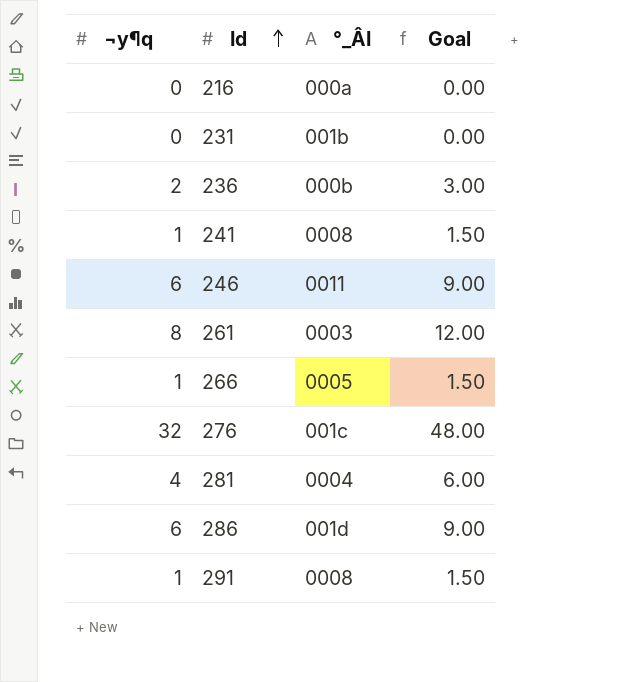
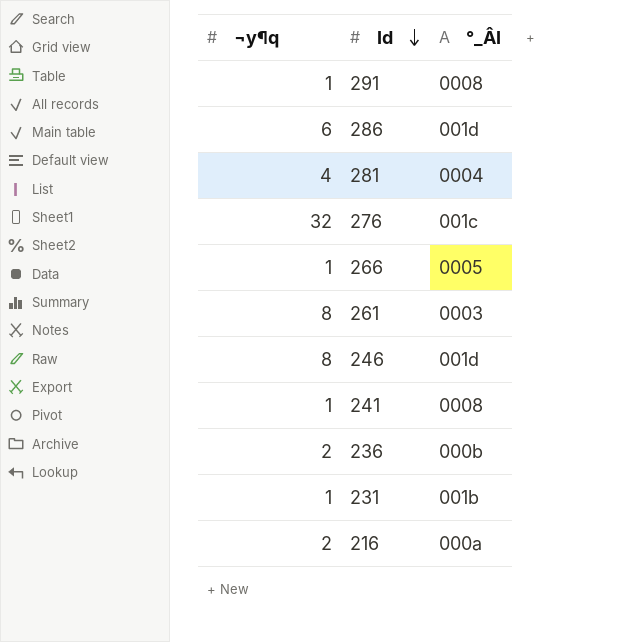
row order: Id ascending -> Id descending
column Goal | formula: [¬y¶q] * 1.5 -> none
246 | ¬y¶q: 6 -> 8
246 | °_ÂI: 0011 -> 001d
231 | ¬y¶q: 0 -> 1
216 | ¬y¶q: 0 -> 2

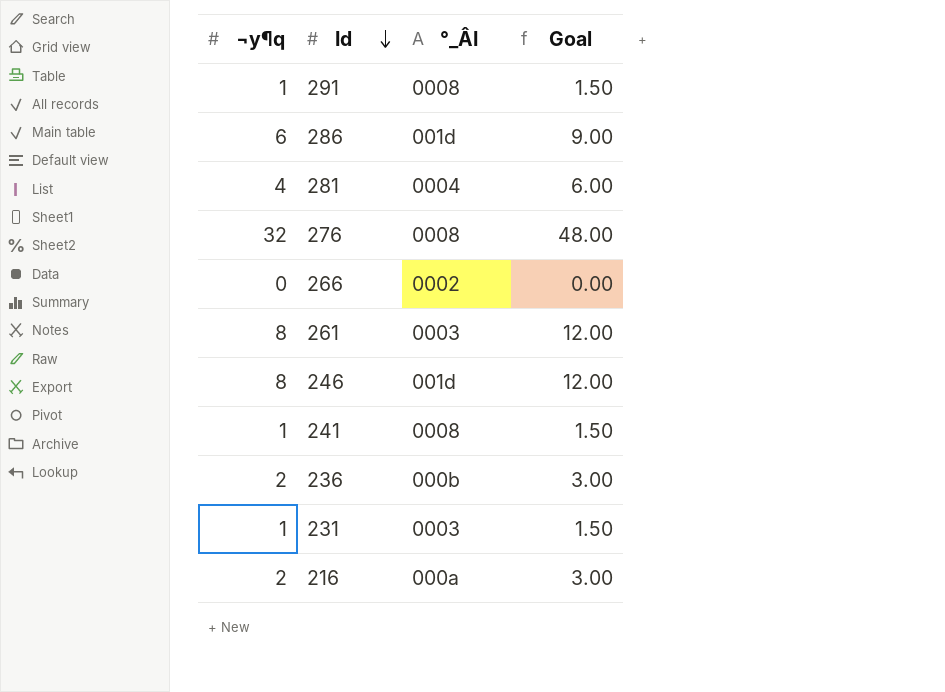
column Goal | formula: none -> [¬y¶q] * 1.5
276 | °_ÂI: 001c -> 0008
266 | ¬y¶q: 1 -> 0
266 | °_ÂI: 0005 -> 0002
231 | °_ÂI: 001b -> 0003

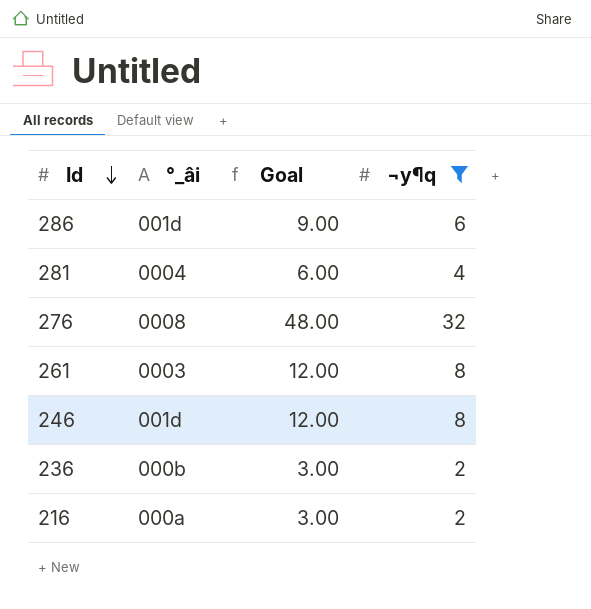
filter: none -> ¬y¶q >= 2
column name: °_ÂI -> °_âi
column ¬y¶q | position: 1 -> 4

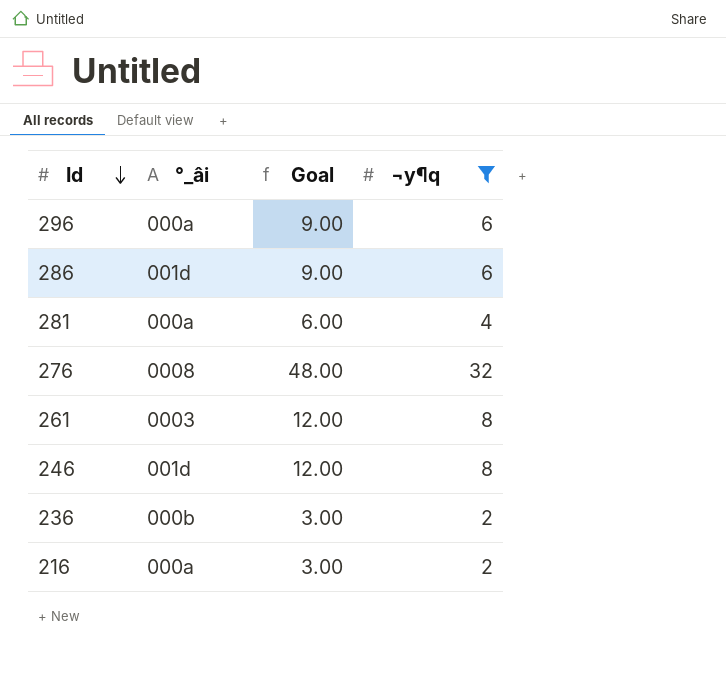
row 296: none -> 000a | 9.00 | 6
281 | °_âi: 0004 -> 000a

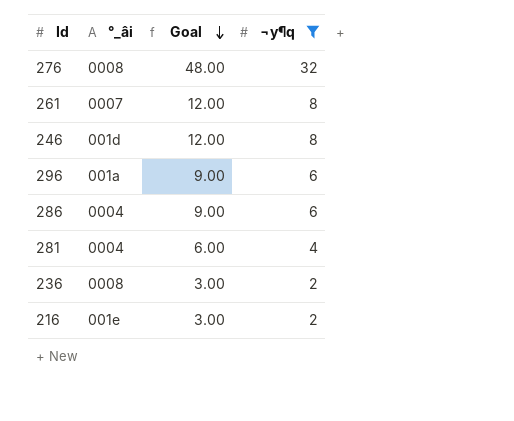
row order: Id descending -> Goal descending
261 | °_âi: 0003 -> 0007
296 | °_âi: 000a -> 001a
286 | °_âi: 001d -> 0004
281 | °_âi: 000a -> 0004
236 | °_âi: 000b -> 0008
216 | °_âi: 000a -> 001e

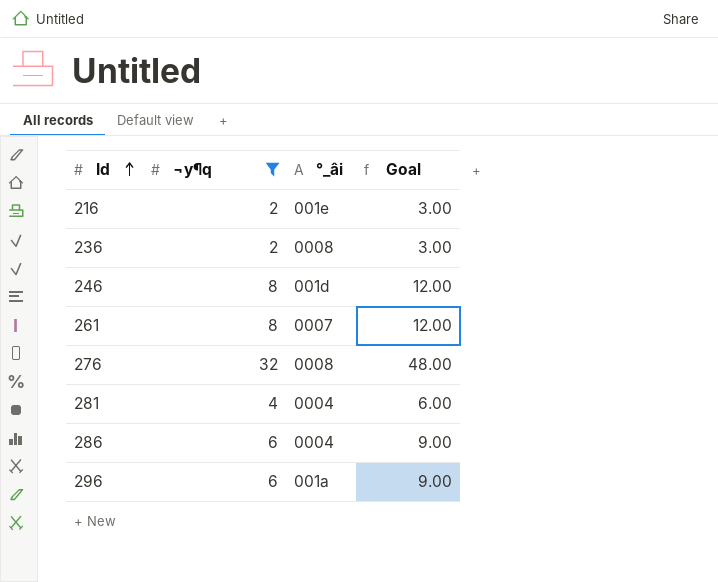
row order: Goal descending -> Id ascending
column ¬y¶q | position: 4 -> 2

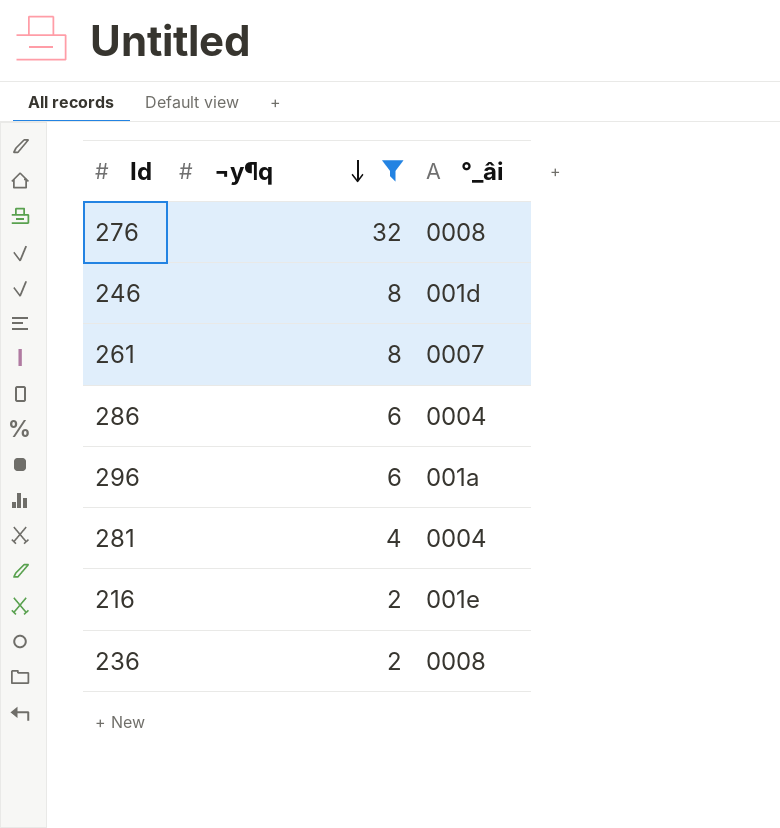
row order: Id ascending -> ¬y¶q descending
column Goal | formula: [¬y¶q] * 1.5 -> none

